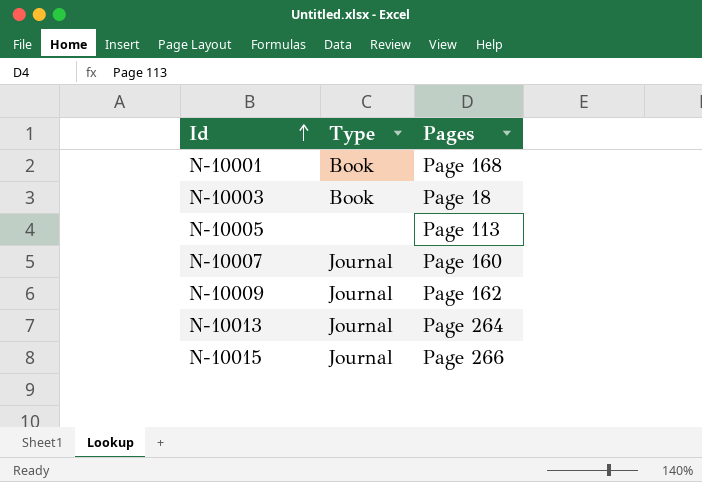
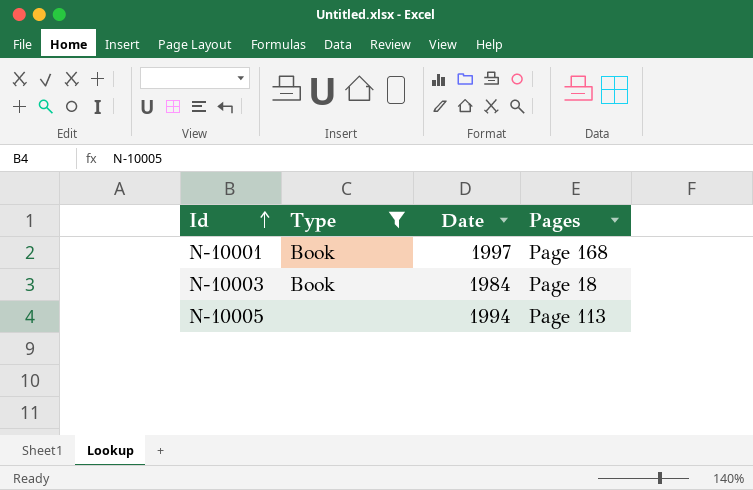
filter: none -> Type != Journal
column Date | position: none -> 3

